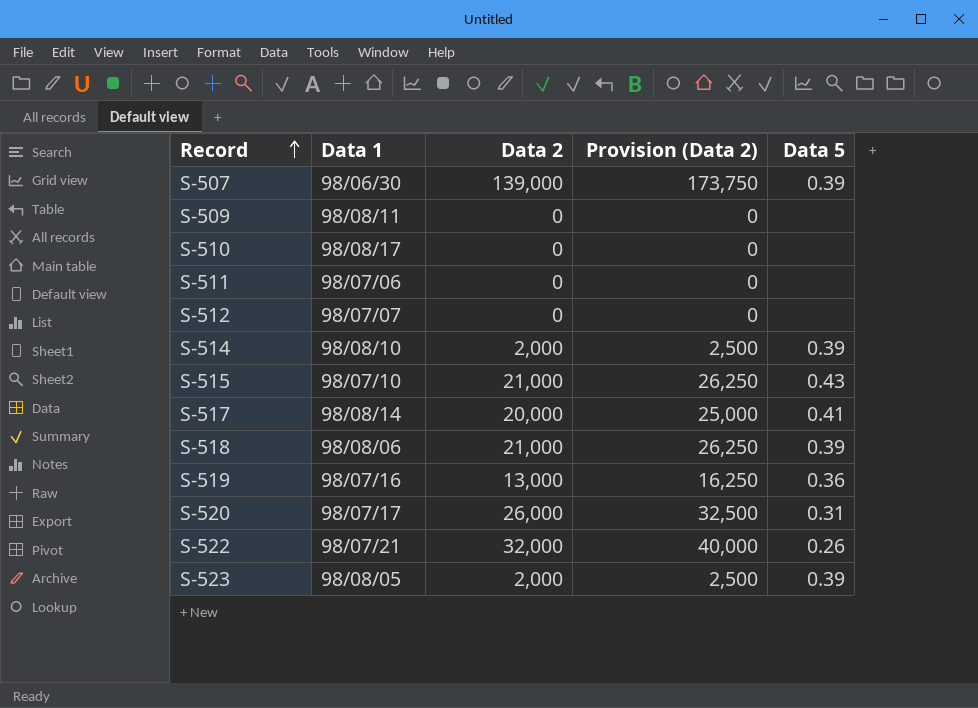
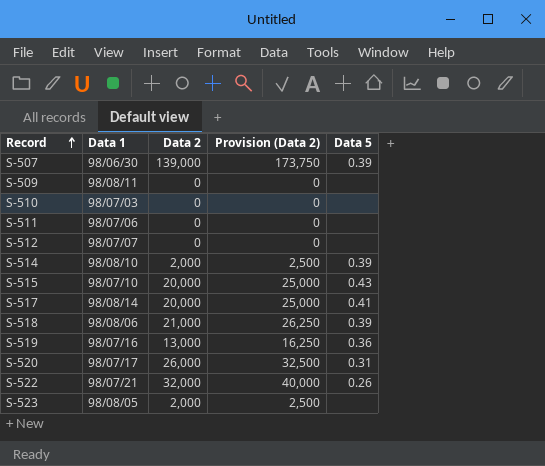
S-510 | Data 1: 98/08/17 -> 98/07/03
S-515 | Data 2: 21,000 -> 20,000
S-515 | Provision (Data 2): 26,250 -> 25,000
S-523 | Data 5: 0.39 -> none

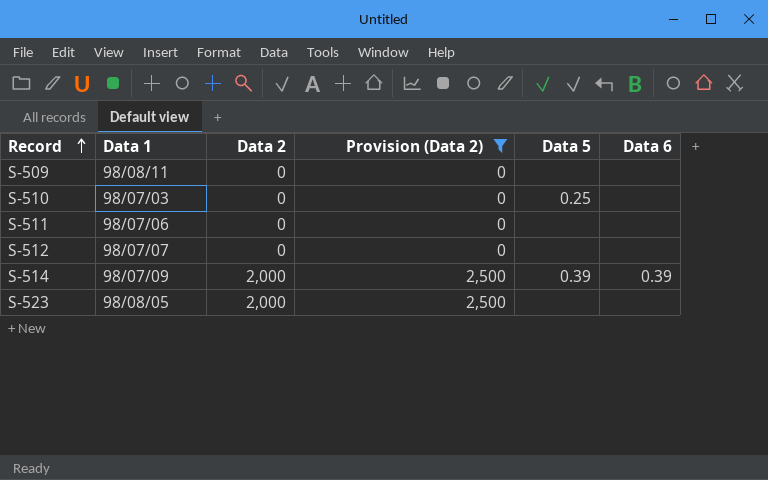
filter: none -> Provision (Data 2) <= 2,500
column Data 6 | position: none -> 6
S-510 | Data 5: none -> 0.25
S-514 | Data 1: 98/08/10 -> 98/07/09

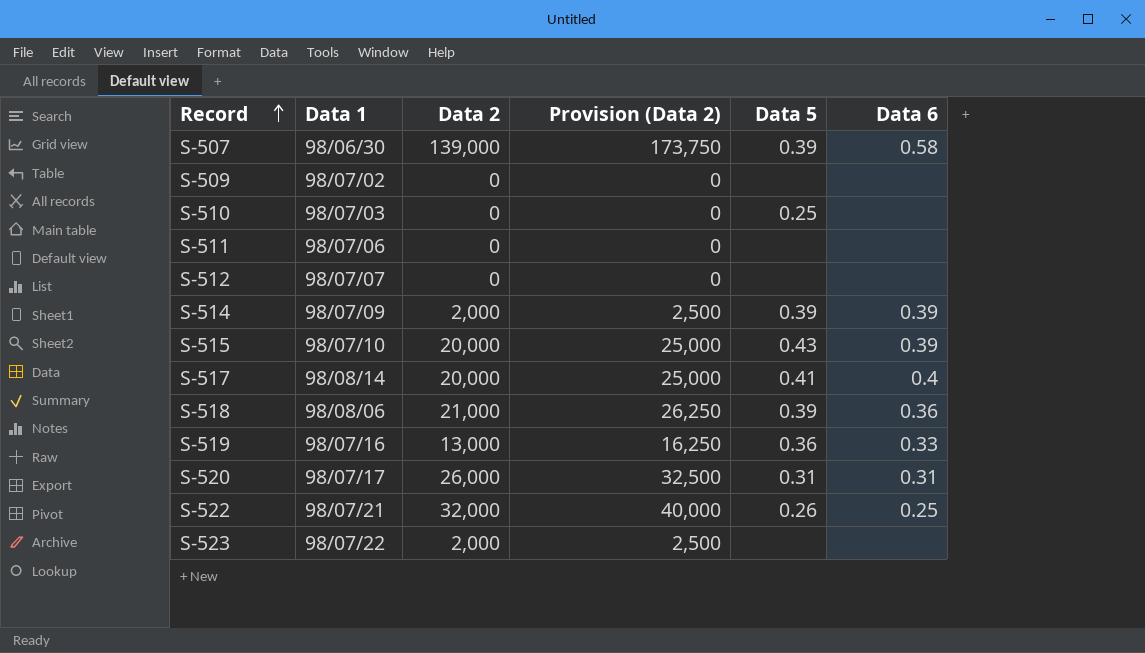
filter: Provision (Data 2) <= 2,500 -> none
S-509 | Data 1: 98/08/11 -> 98/07/02
S-523 | Data 1: 98/08/05 -> 98/07/22

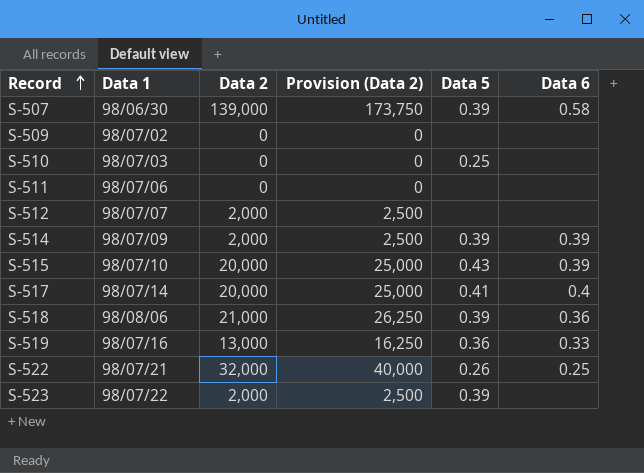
row S-520: 98/07/17 | 26,000 | 32,500 | 0.31 | 0.31 -> none
S-512 | Data 2: 0 -> 2,000
S-512 | Provision (Data 2): 0 -> 2,500
S-517 | Data 1: 98/08/14 -> 98/07/14
S-523 | Data 5: none -> 0.39

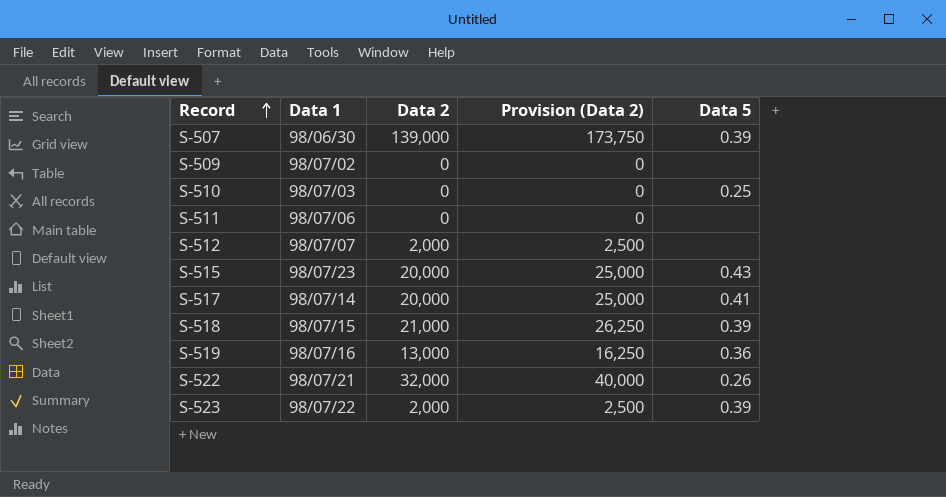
column Data 6 | position: 6 -> none
row S-514: 98/07/09 | 2,000 | 2,500 | 0.39 | 0.39 -> none
S-515 | Data 1: 98/07/10 -> 98/07/23
S-518 | Data 1: 98/08/06 -> 98/07/15

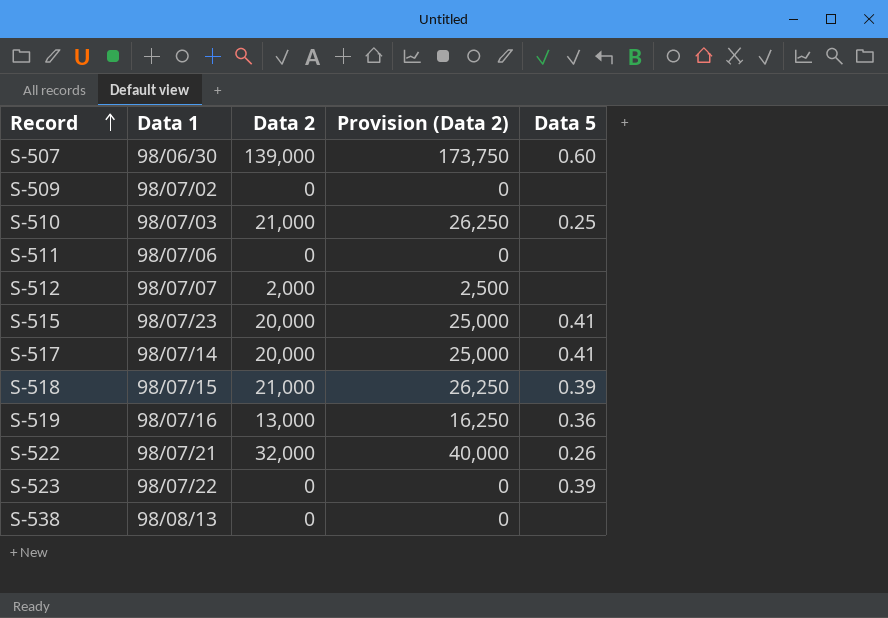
S-507 | Data 5: 0.39 -> 0.60
S-510 | Data 2: 0 -> 21,000
S-510 | Provision (Data 2): 0 -> 26,250
S-515 | Data 5: 0.43 -> 0.41
S-523 | Data 2: 2,000 -> 0
S-523 | Provision (Data 2): 2,500 -> 0
row S-538: none -> 98/08/13 | 0 | 0 | none

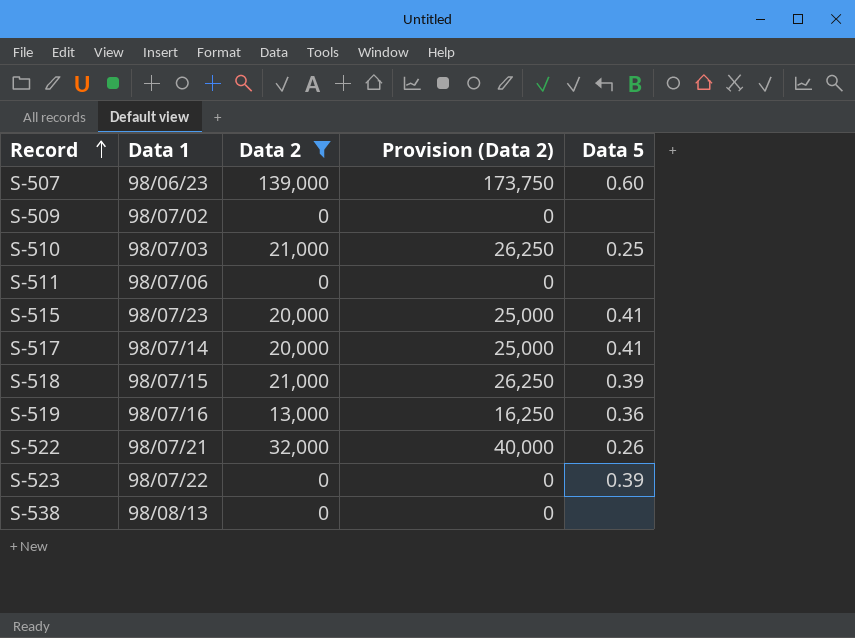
filter: none -> Data 2 != 2,000
S-507 | Data 1: 98/06/30 -> 98/06/23

